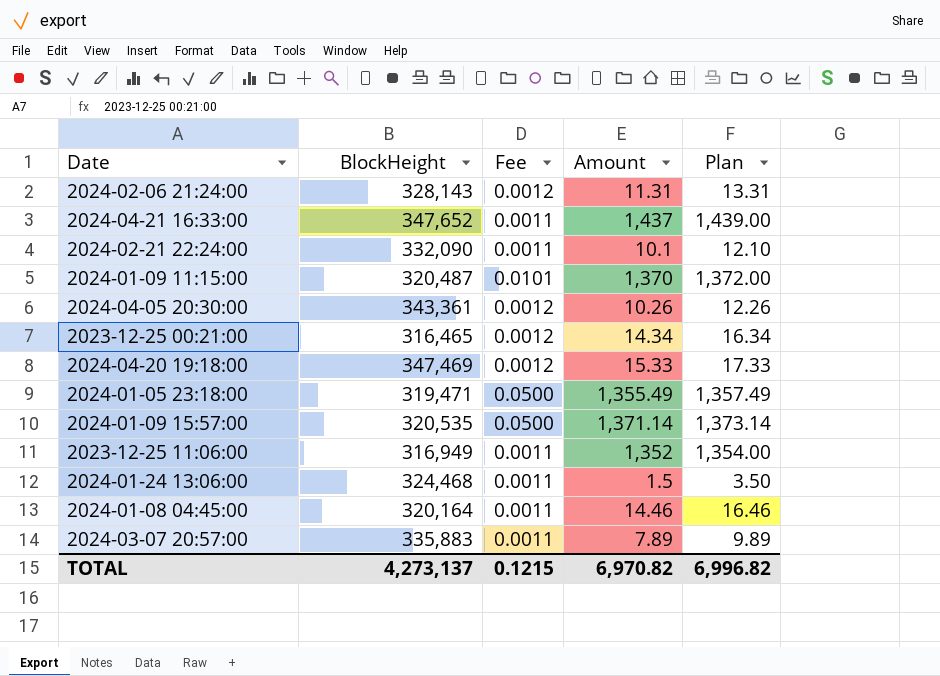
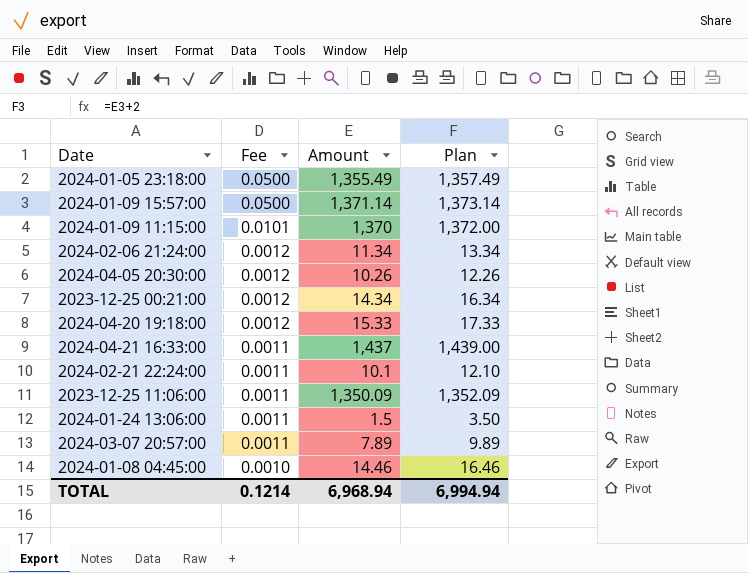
row order: none -> Fee descending
column BlockHeight | position: 2 -> none
2024-02-06 21:24:00 | Amount: 11.31 -> 11.34
2024-02-06 21:24:00 | Plan: 13.31 -> 13.34
2023-12-25 11:06:00 | Amount: 1,352 -> 1,350.09
2023-12-25 11:06:00 | Plan: 1,354.00 -> 1,352.09
2024-01-08 04:45:00 | Fee: 0.0011 -> 0.0010
TOTAL | Fee: 0.1215 -> 0.1214
TOTAL | Amount: 6,970.82 -> 6,968.94
TOTAL | Plan: 6,996.82 -> 6,994.94

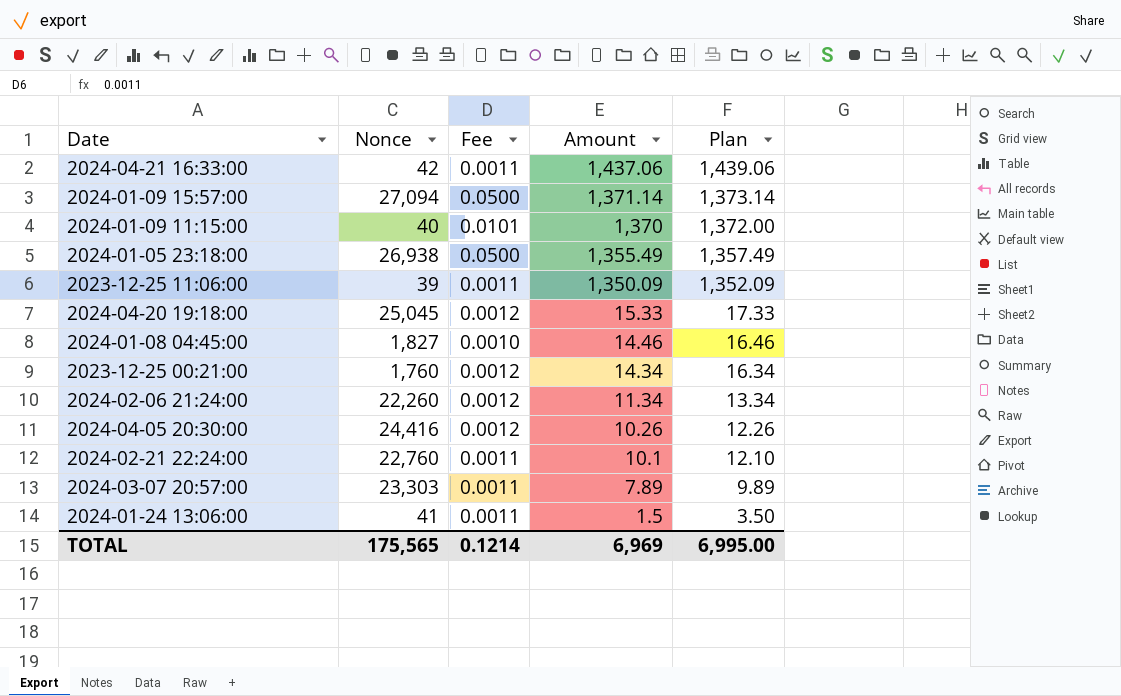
row order: Fee descending -> Amount descending
column Nonce | position: none -> 2
2024-04-21 16:33:00 | Amount: 1,437 -> 1,437.06
2024-04-21 16:33:00 | Plan: 1,439.00 -> 1,439.06
TOTAL | Amount: 6,968.94 -> 6,969
TOTAL | Plan: 6,994.94 -> 6,995.00

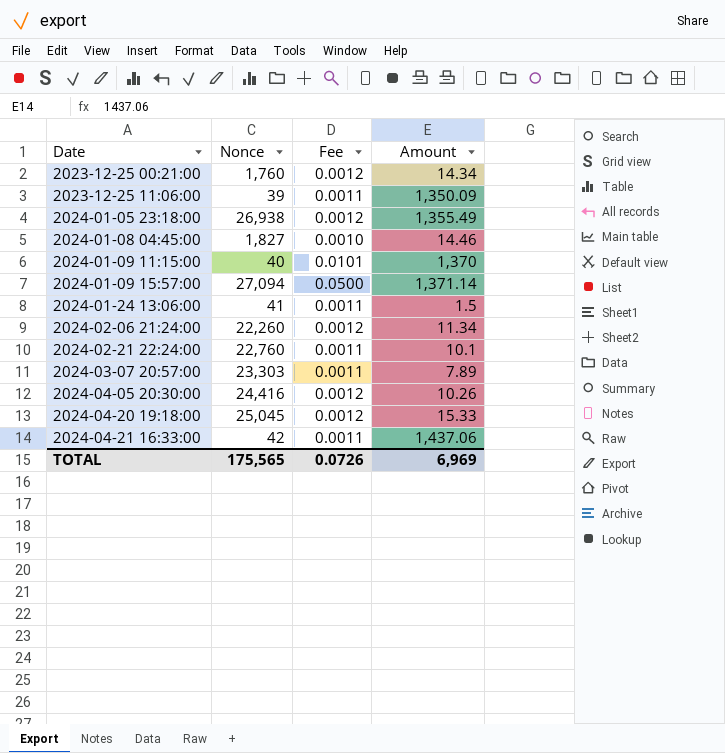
row order: Amount descending -> Date ascending
column Plan | formula: [Amount] + 2 -> none
2024-01-05 23:18:00 | Fee: 0.0500 -> 0.0012
TOTAL | Fee: 0.1214 -> 0.0726

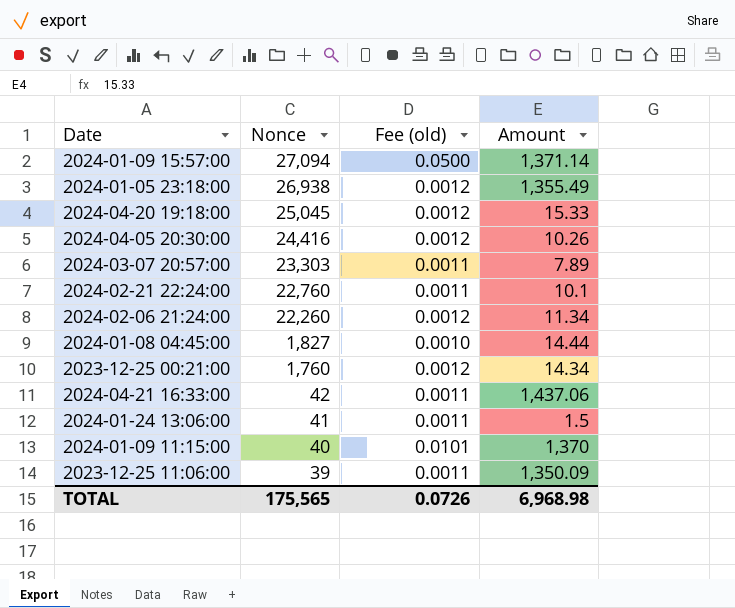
row order: Date ascending -> Nonce descending
column name: Fee -> Fee (old)
2024-01-08 04:45:00 | Amount: 14.46 -> 14.44
TOTAL | Amount: 6,969 -> 6,968.98

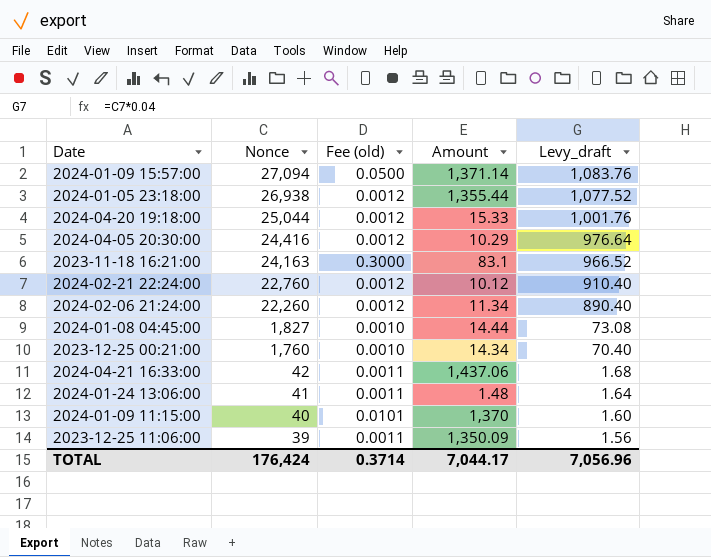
column Levy_draft | formula: none -> [Nonce] * 0.04
row 2024-03-07 20:57:00: 23,303 | 0.0011 | 7.89 -> none
2024-01-05 23:18:00 | Amount: 1,355.49 -> 1,355.44
2024-04-20 19:18:00 | Nonce: 25,045 -> 25,044
2024-04-05 20:30:00 | Amount: 10.26 -> 10.29
row 2023-11-18 16:21:00: none -> 24,163 | 0.3000 | 83.1 | 966.52
2024-02-21 22:24:00 | Fee (old): 0.0011 -> 0.0012
2024-02-21 22:24:00 | Amount: 10.1 -> 10.12
2023-12-25 00:21:00 | Fee (old): 0.0012 -> 0.0010
2024-01-24 13:06:00 | Amount: 1.5 -> 1.48
TOTAL | Nonce: 175,565 -> 176,424
TOTAL | Fee (old): 0.0726 -> 0.3714
TOTAL | Amount: 6,968.98 -> 7,044.17

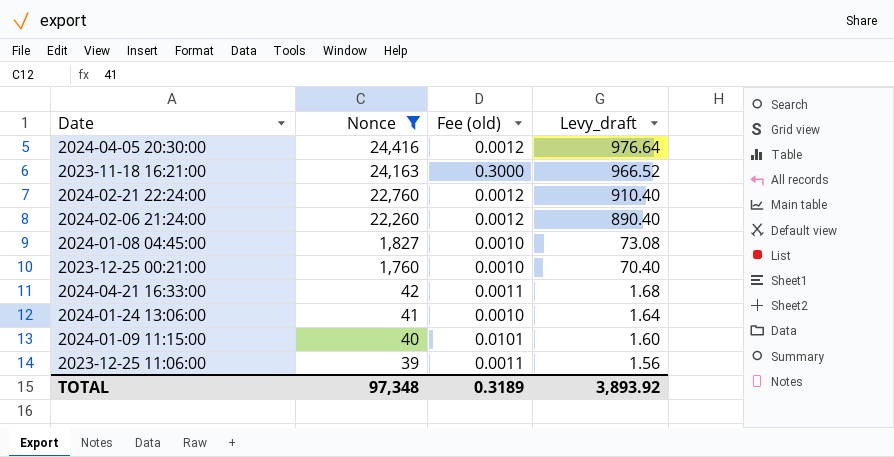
filter: none -> Nonce <= 24,416
column Amount | position: 4 -> none
2024-01-24 13:06:00 | Fee (old): 0.0011 -> 0.0010
TOTAL | Nonce: 176,424 -> 97,348
TOTAL | Fee (old): 0.3714 -> 0.3189
TOTAL | Levy_draft: 7,056.96 -> 3,893.92

